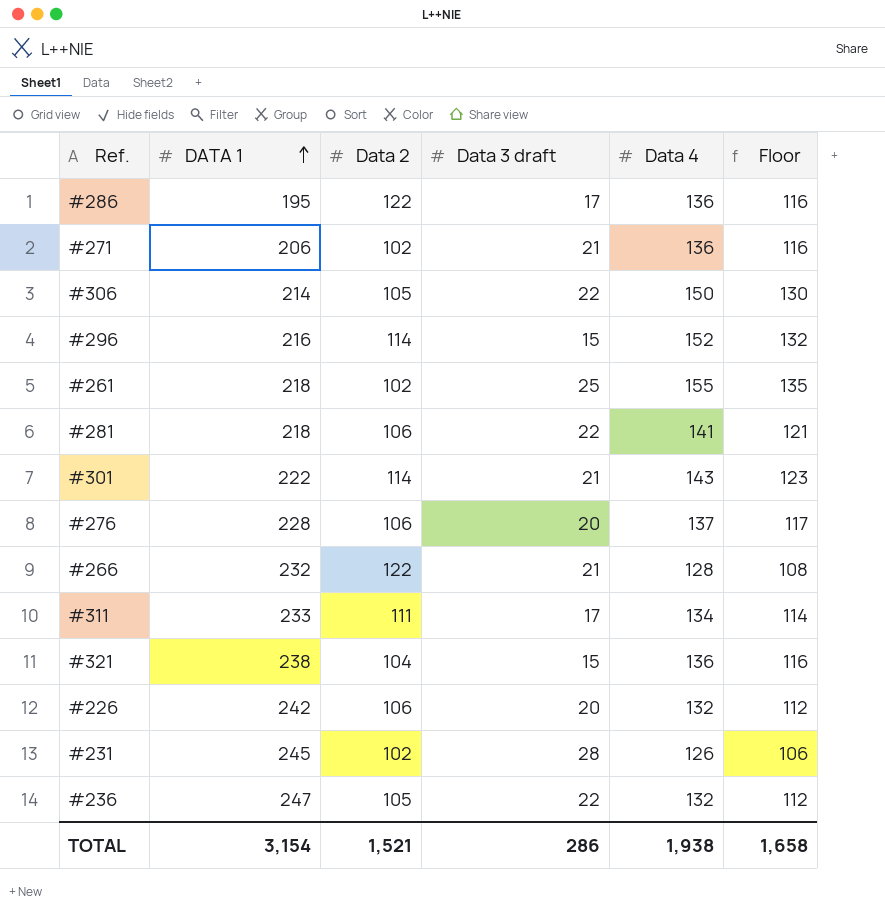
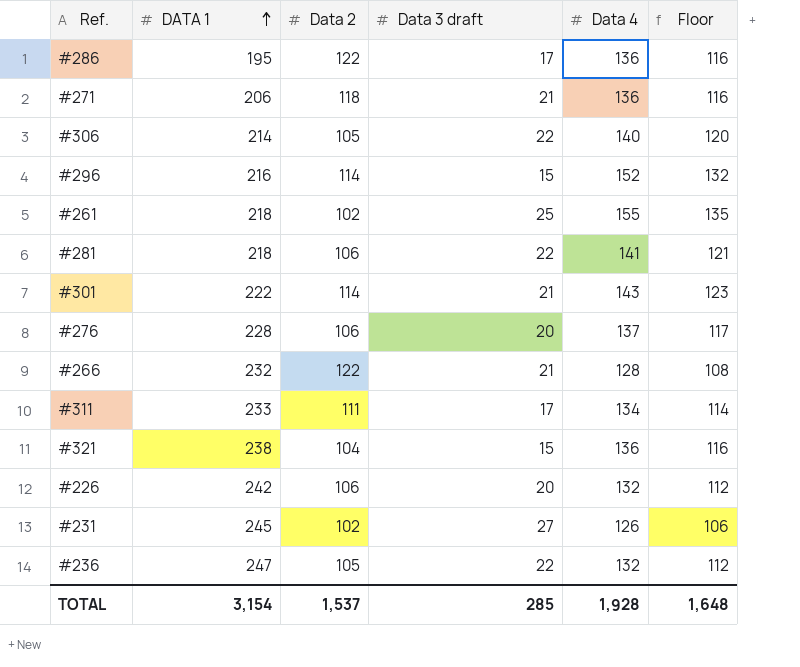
#271 | Data 2: 102 -> 118
#306 | Data 4: 150 -> 140
#306 | Floor: 130 -> 120
#231 | Data 3 draft: 28 -> 27
TOTAL | Data 2: 1,521 -> 1,537
TOTAL | Data 3 draft: 286 -> 285
TOTAL | Data 4: 1,938 -> 1,928
TOTAL | Floor: 1,658 -> 1,648

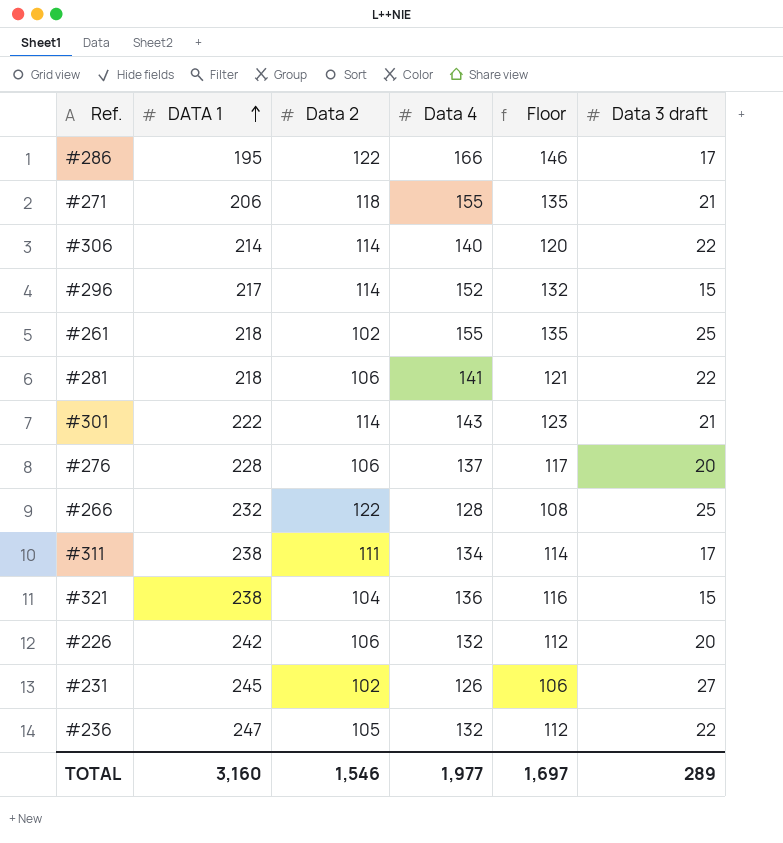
column Data 3 draft | position: 4 -> 6
#286 | Data 4: 136 -> 166
#286 | Floor: 116 -> 146
#271 | Data 4: 136 -> 155
#271 | Floor: 116 -> 135
#306 | Data 2: 105 -> 114
#296 | DATA 1: 216 -> 217
#266 | Data 3 draft: 21 -> 25
#311 | DATA 1: 233 -> 238
TOTAL | DATA 1: 3,154 -> 3,160
TOTAL | Data 2: 1,537 -> 1,546
TOTAL | Data 4: 1,928 -> 1,977
TOTAL | Floor: 1,648 -> 1,697
TOTAL | Data 3 draft: 285 -> 289

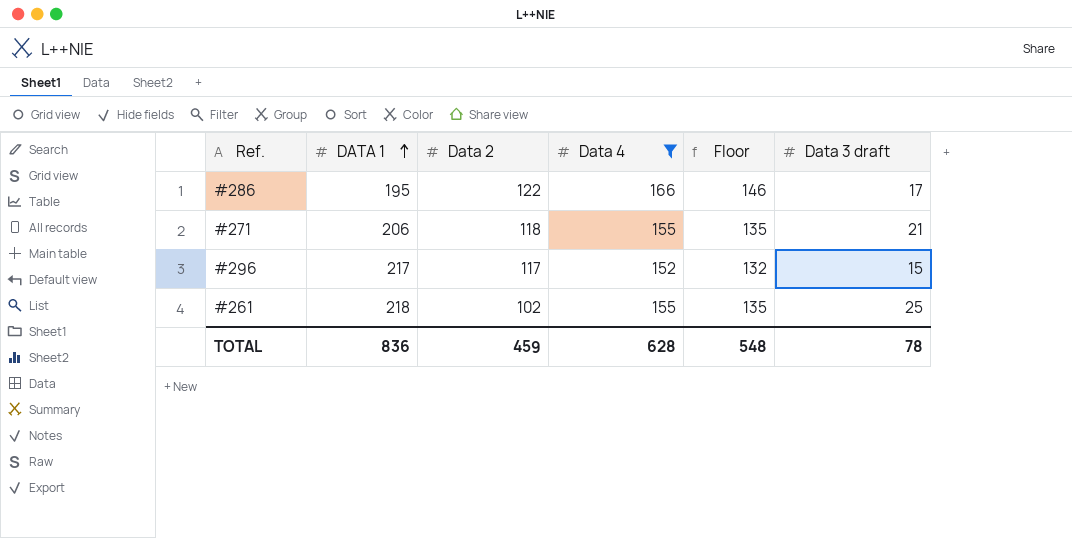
filter: none -> Data 4 >= 152
#296 | Data 2: 114 -> 117
TOTAL | DATA 1: 3,160 -> 836
TOTAL | Data 2: 1,546 -> 459
TOTAL | Data 4: 1,977 -> 628
TOTAL | Floor: 1,697 -> 548
TOTAL | Data 3 draft: 289 -> 78

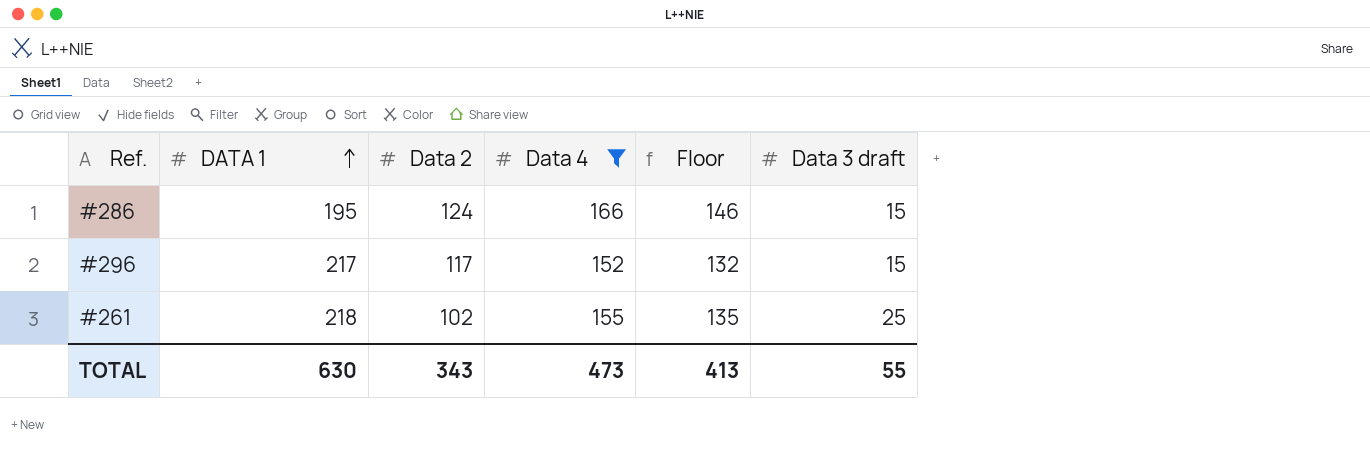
row #271: 206 | 118 | 155 | 135 | 21 -> none
#286 | Data 2: 122 -> 124
#286 | Data 3 draft: 17 -> 15
TOTAL | DATA 1: 836 -> 630
TOTAL | Data 2: 459 -> 343
TOTAL | Data 4: 628 -> 473
TOTAL | Floor: 548 -> 413
TOTAL | Data 3 draft: 78 -> 55

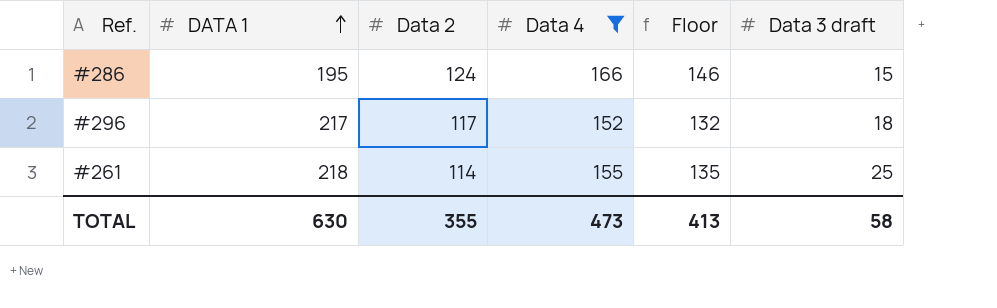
#296 | Data 3 draft: 15 -> 18
#261 | Data 2: 102 -> 114
TOTAL | Data 2: 343 -> 355
TOTAL | Data 3 draft: 55 -> 58

